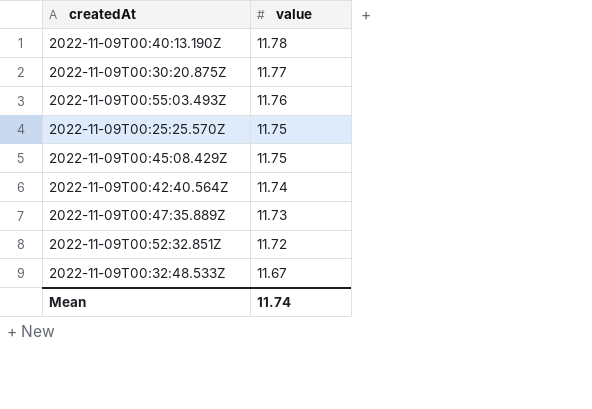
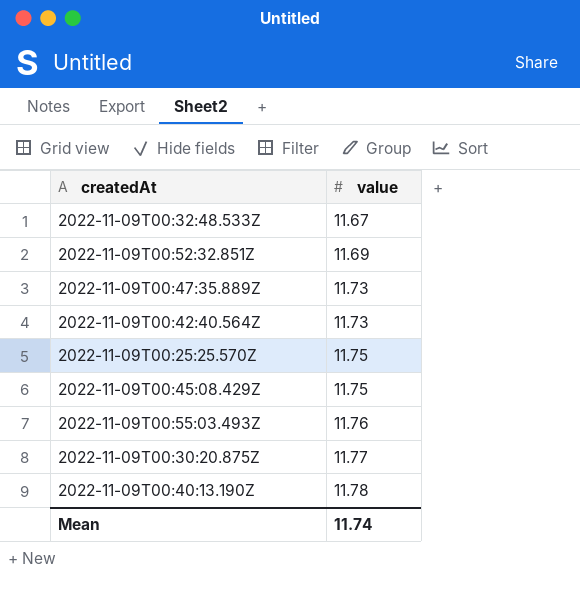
row order: value descending -> value ascending
2022-11-09T00:52:32.851Z | value: 11.72 -> 11.69
2022-11-09T00:42:40.564Z | value: 11.74 -> 11.73

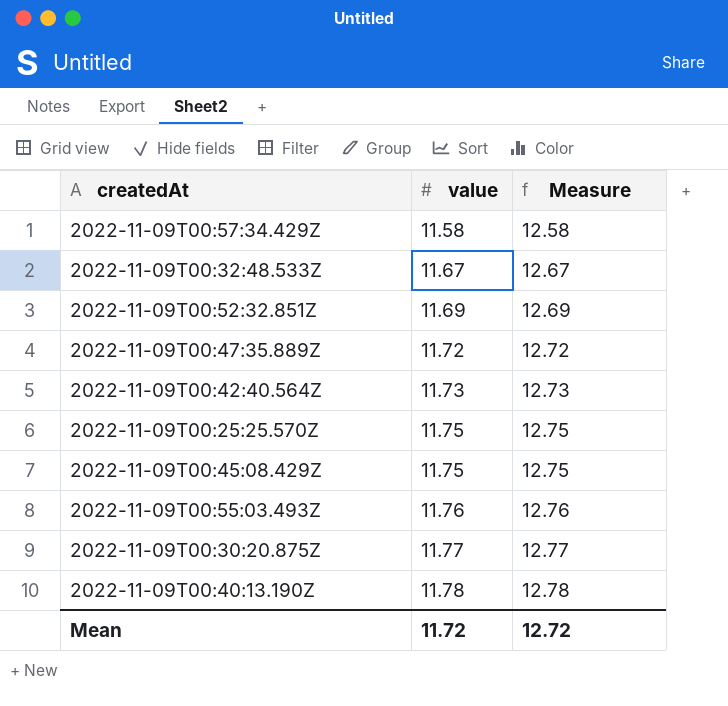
column Measure | formula: none -> [value] + 1
row 2022-11-09T00:57:34.429Z: none -> 11.58 | 12.58
2022-11-09T00:47:35.889Z | value: 11.73 -> 11.72
Mean | value: 11.74 -> 11.72

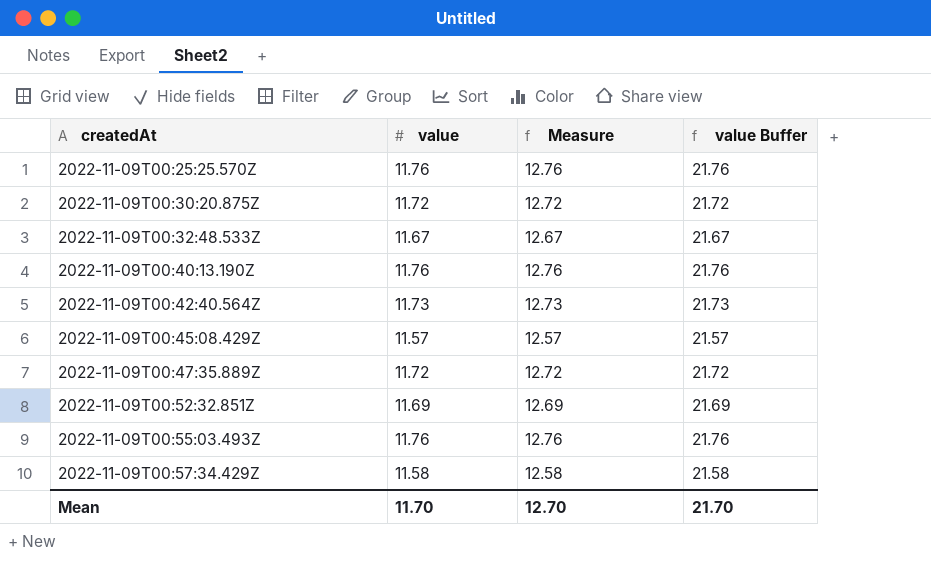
row order: value ascending -> createdAt ascending
column value Buffer | formula: none -> [value] + 10
2022-11-09T00:25:25.570Z | value: 11.75 -> 11.76
2022-11-09T00:25:25.570Z | Measure: 12.75 -> 12.76
2022-11-09T00:30:20.875Z | value: 11.77 -> 11.72
2022-11-09T00:30:20.875Z | Measure: 12.77 -> 12.72
2022-11-09T00:40:13.190Z | value: 11.78 -> 11.76
2022-11-09T00:40:13.190Z | Measure: 12.78 -> 12.76
2022-11-09T00:45:08.429Z | value: 11.75 -> 11.57
2022-11-09T00:45:08.429Z | Measure: 12.75 -> 12.57
Mean | value: 11.72 -> 11.70
Mean | Measure: 12.72 -> 12.70

